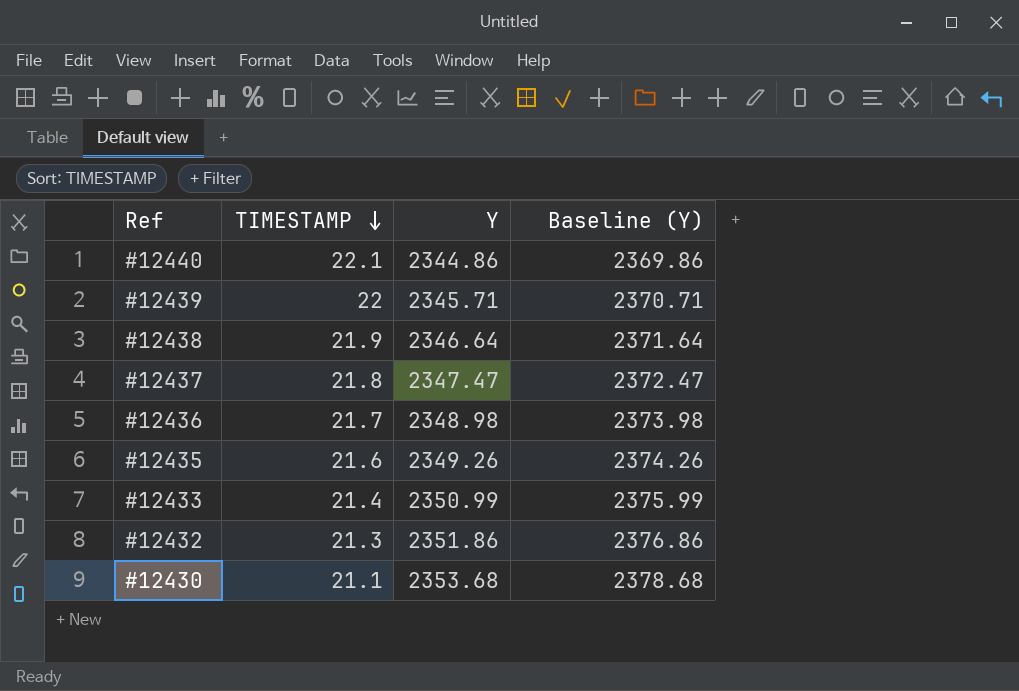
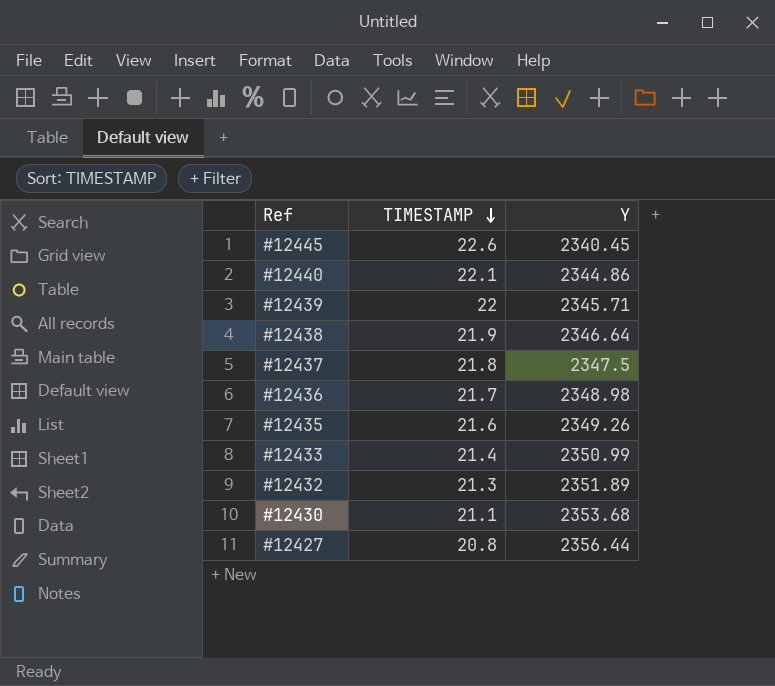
column Baseline (Y) | formula: [Y] + 25 -> none
row #12445: none -> 22.6 | 2340.45
#12437 | Y: 2347.47 -> 2347.5
#12432 | Y: 2351.86 -> 2351.89
row #12427: none -> 20.8 | 2356.44

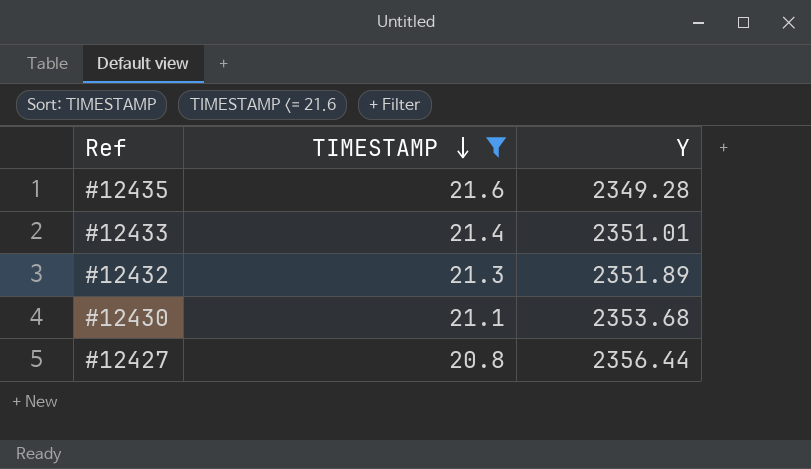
filter: none -> TIMESTAMP <= 21.6
#12435 | Y: 2349.26 -> 2349.28
#12433 | Y: 2350.99 -> 2351.01

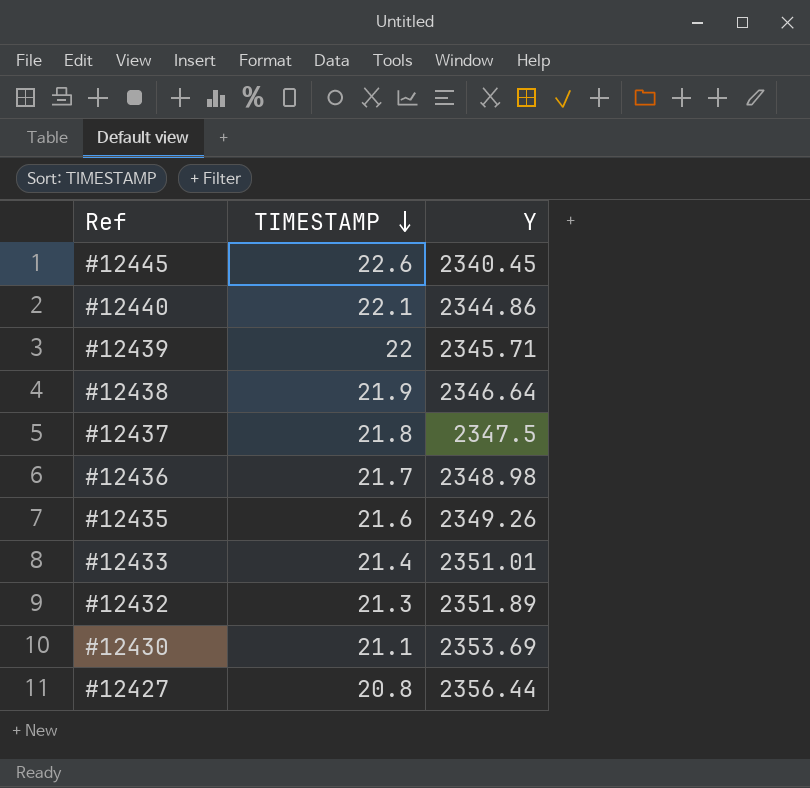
filter: TIMESTAMP <= 21.6 -> none
#12435 | Y: 2349.28 -> 2349.26
#12430 | Y: 2353.68 -> 2353.69

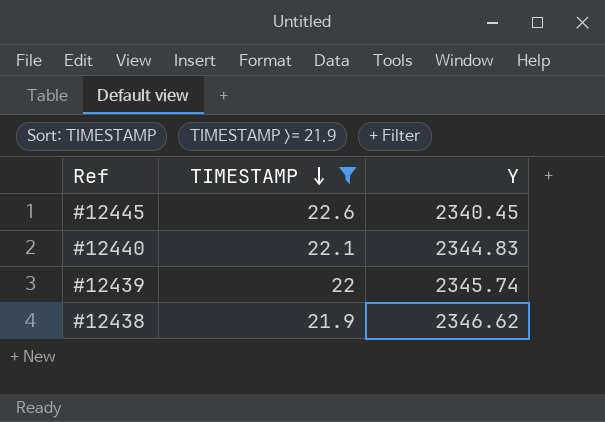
filter: none -> TIMESTAMP >= 21.9
#12440 | Y: 2344.86 -> 2344.83
#12439 | Y: 2345.71 -> 2345.74
#12438 | Y: 2346.64 -> 2346.62

